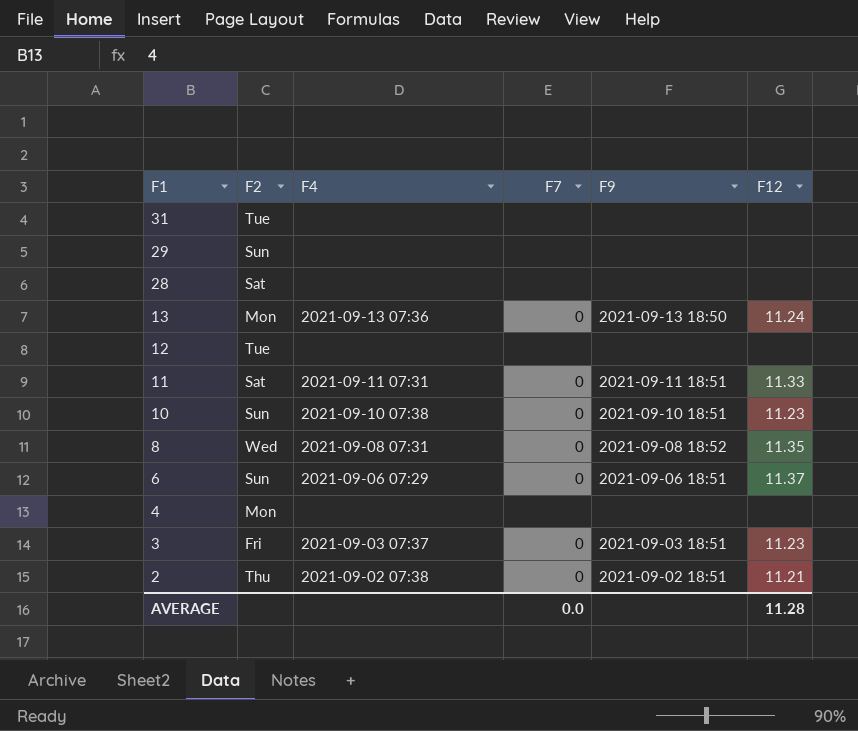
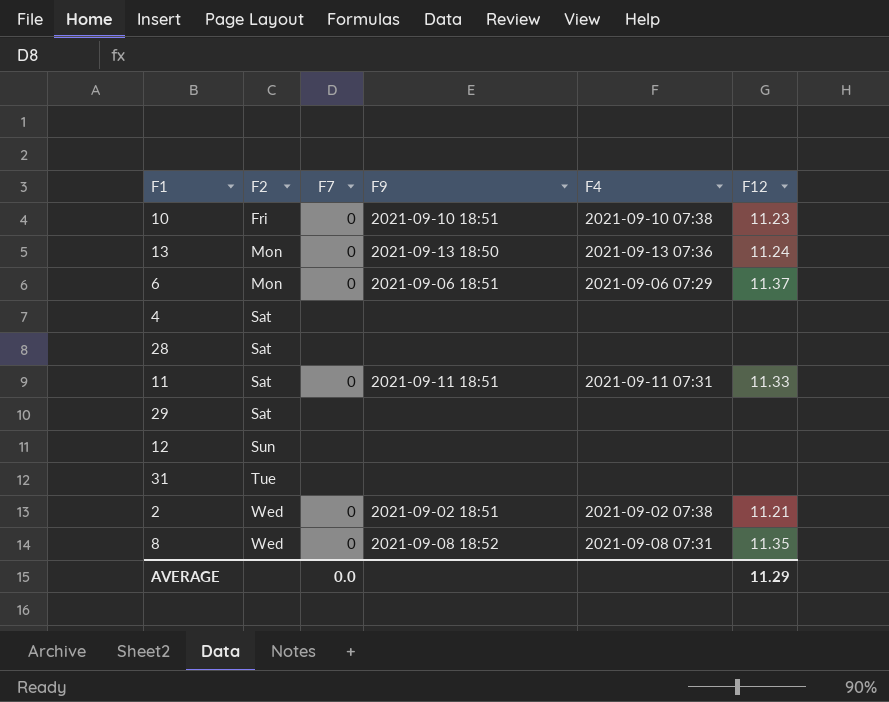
row order: F1 descending -> F2 ascending
column F4 | position: 3 -> 5
row 3: Fri | 2021-09-03 07:37 | 0 | 2021-09-03 18:51 | 11.23 -> none
10 | F2: Sun -> Fri
6 | F2: Sun -> Mon
4 | F2: Mon -> Sat
29 | F2: Sun -> Sat
12 | F2: Tue -> Sun
2 | F2: Thu -> Wed
AVERAGE | F12: 11.28 -> 11.29

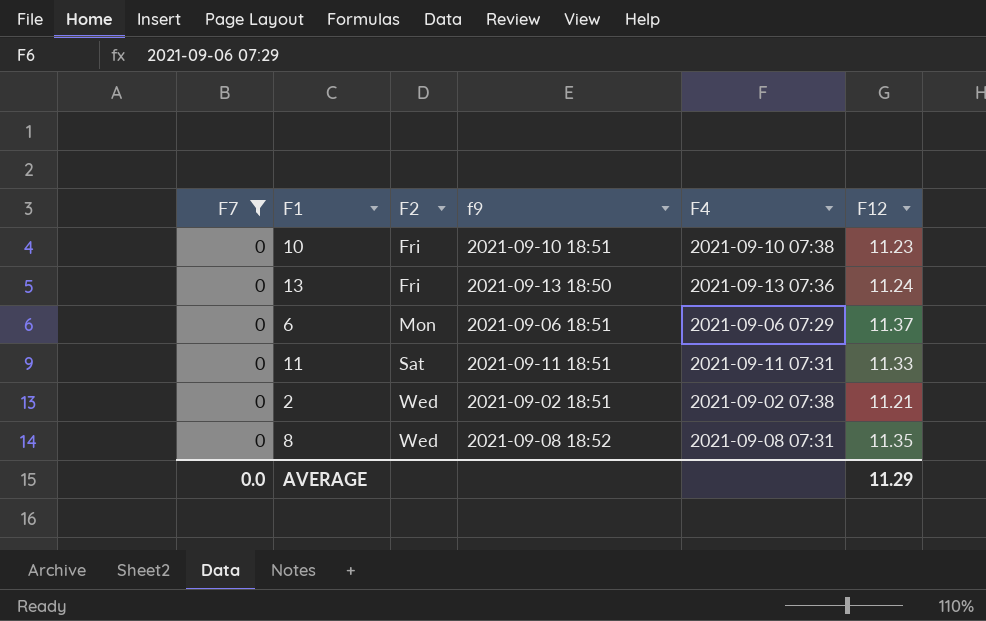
filter: none -> F7 = 0
column F7 | position: 3 -> 1
column name: F9 -> f9
13 | F2: Mon -> Fri

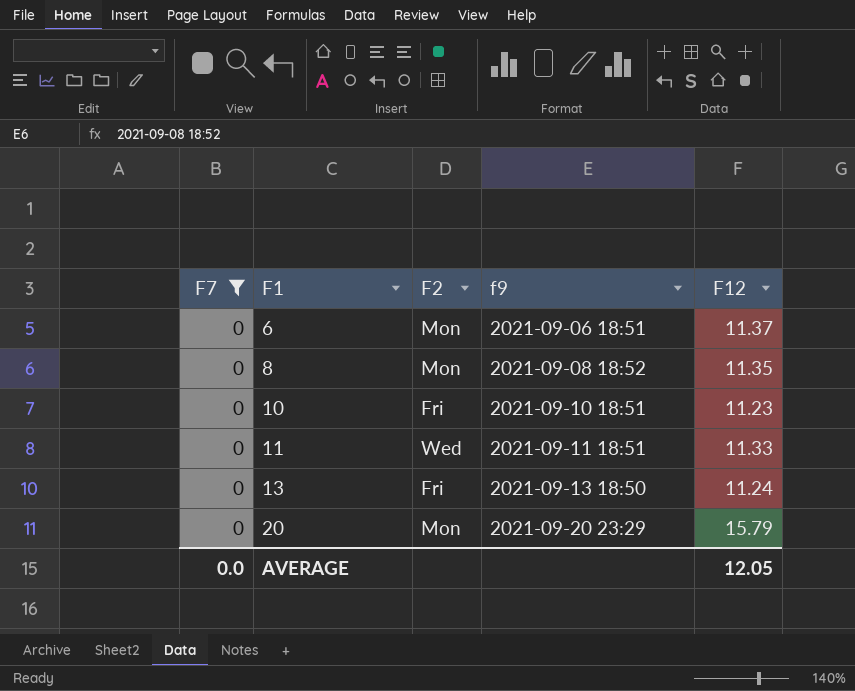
row order: F2 ascending -> F1 ascending
column F4 | position: 5 -> none
row 2: 0 | Wed | 2021-09-02 18:51 | 2021-09-02 07:38 | 11.21 -> none
8 | F2: Wed -> Mon
11 | F2: Sat -> Wed
row 20: none -> 0 | Mon | 2021-09-20 23:29 | 15.79
AVERAGE | F12: 11.29 -> 12.05

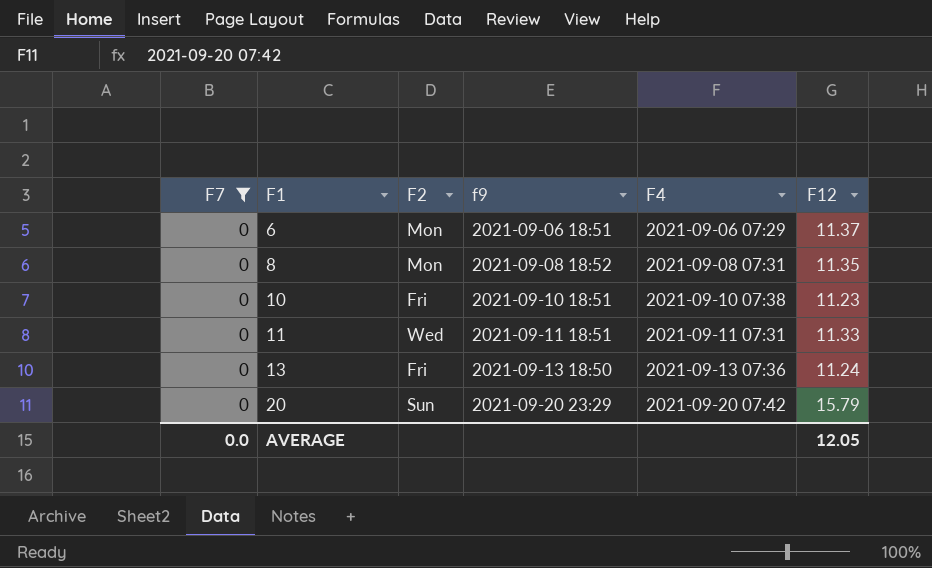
column F4 | position: none -> 5
20 | F2: Mon -> Sun

